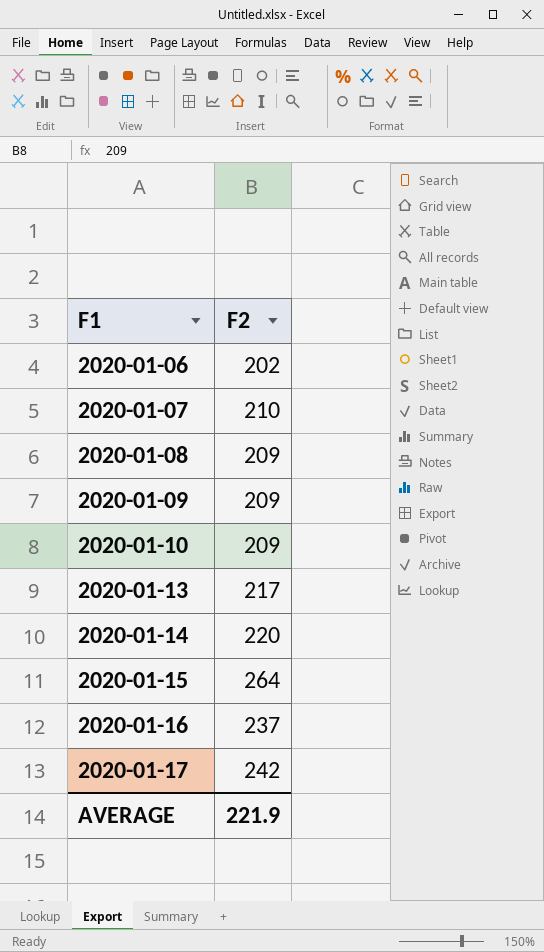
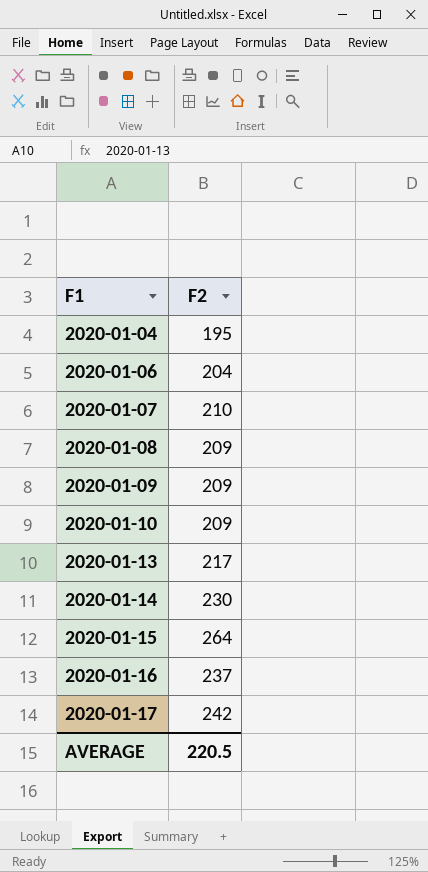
row 2020-01-04: none -> 195
2020-01-06 | F2: 202 -> 204
2020-01-14 | F2: 220 -> 230
AVERAGE | F2: 221.9 -> 220.5

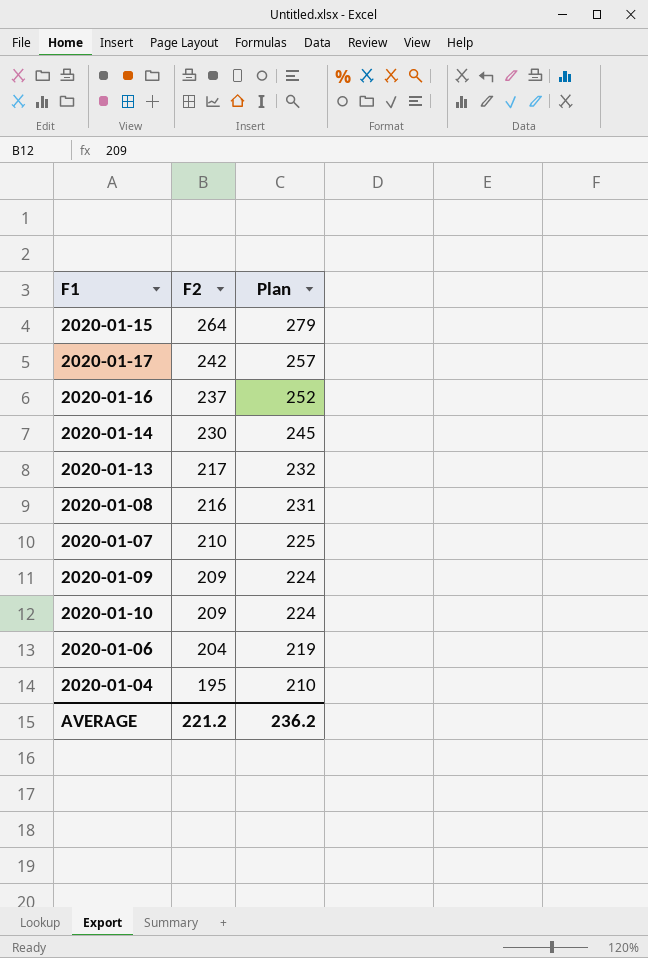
row order: F1 ascending -> F2 descending
column Plan | formula: none -> [F2] + 15
2020-01-08 | F2: 209 -> 216
AVERAGE | F2: 220.5 -> 221.2

